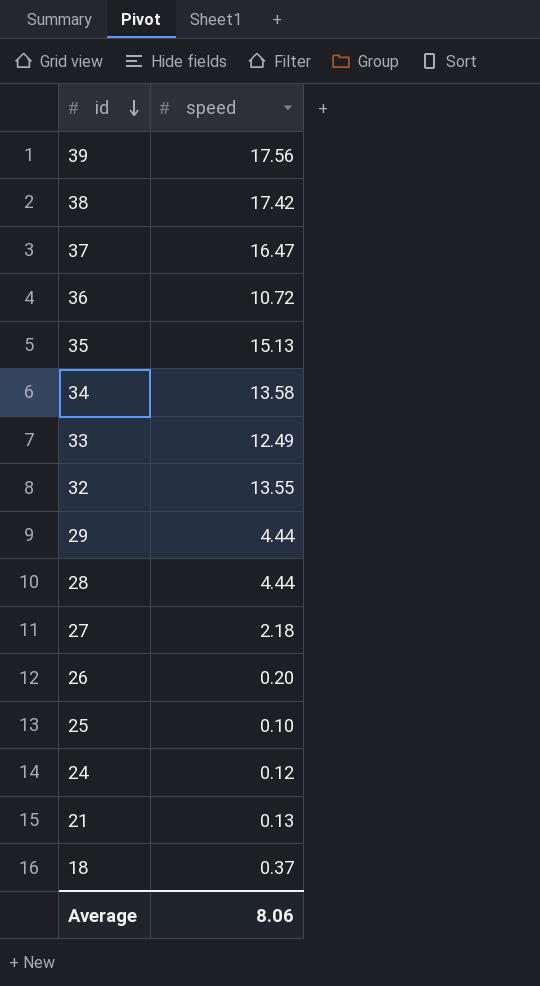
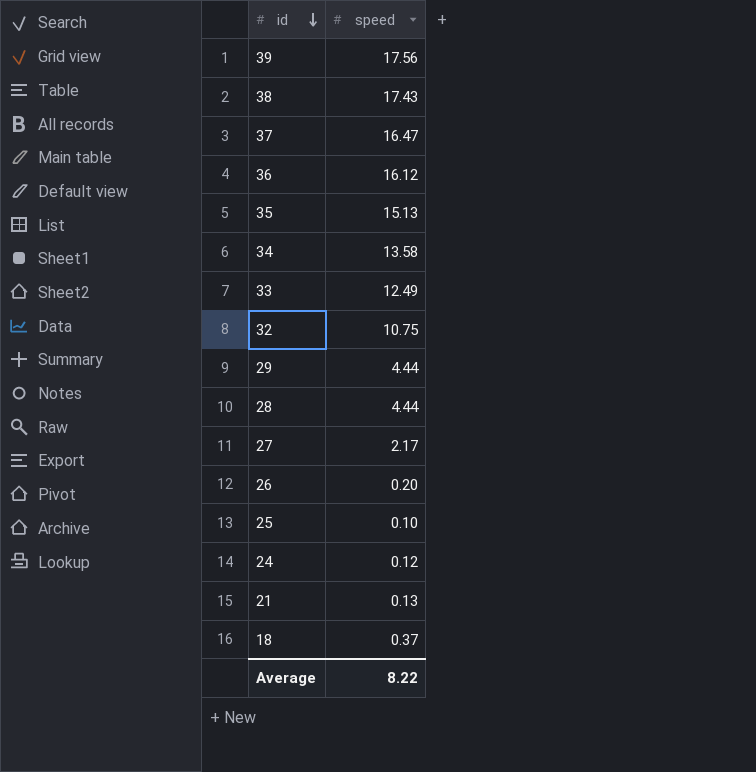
38 | speed: 17.42 -> 17.43
36 | speed: 10.72 -> 16.12
32 | speed: 13.55 -> 10.75
27 | speed: 2.18 -> 2.17
Average | speed: 8.06 -> 8.22

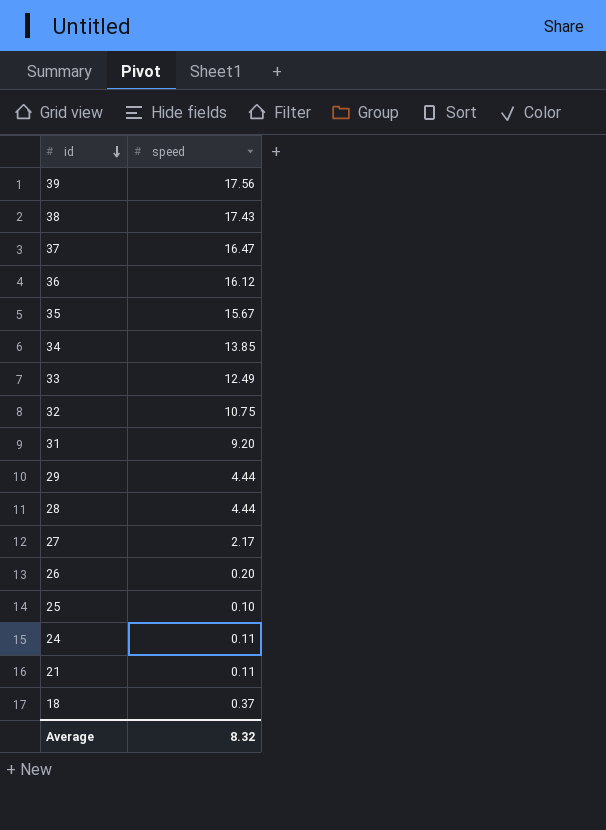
35 | speed: 15.13 -> 15.67
34 | speed: 13.58 -> 13.85
row 31: none -> 9.20
24 | speed: 0.12 -> 0.11
21 | speed: 0.13 -> 0.11
Average | speed: 8.22 -> 8.32

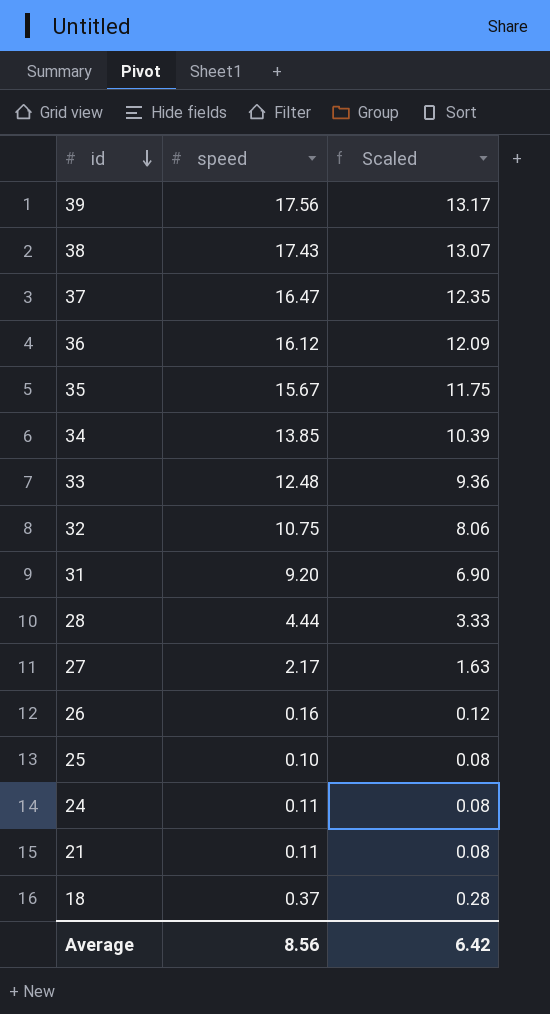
column Scaled | formula: none -> [speed] * 0.75
row 29: 4.44 -> none
33 | speed: 12.49 -> 12.48
26 | speed: 0.20 -> 0.16
Average | speed: 8.32 -> 8.56

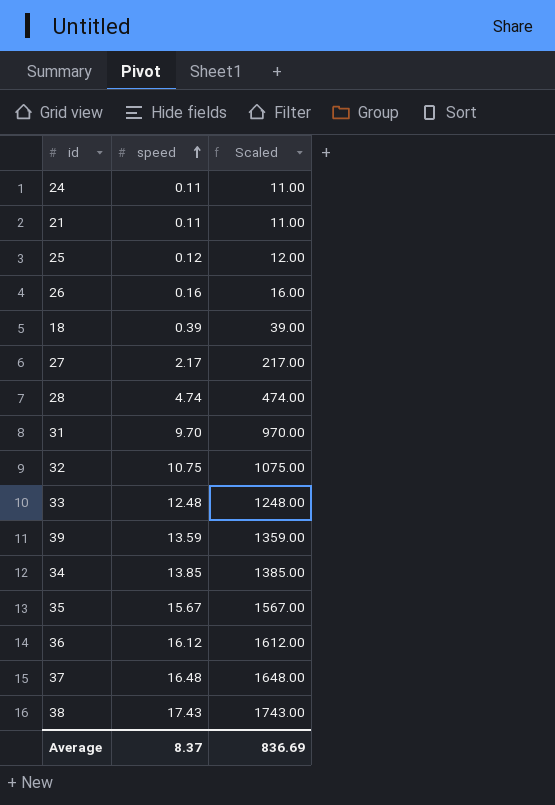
row order: id descending -> speed ascending
column Scaled | formula: [speed] * 0.75 -> [speed] * 100
25 | speed: 0.10 -> 0.12
18 | speed: 0.37 -> 0.39
28 | speed: 4.44 -> 4.74
31 | speed: 9.20 -> 9.70
39 | speed: 17.56 -> 13.59
37 | speed: 16.47 -> 16.48
Average | speed: 8.56 -> 8.37
Average | Scaled: 6.42 -> 836.69

